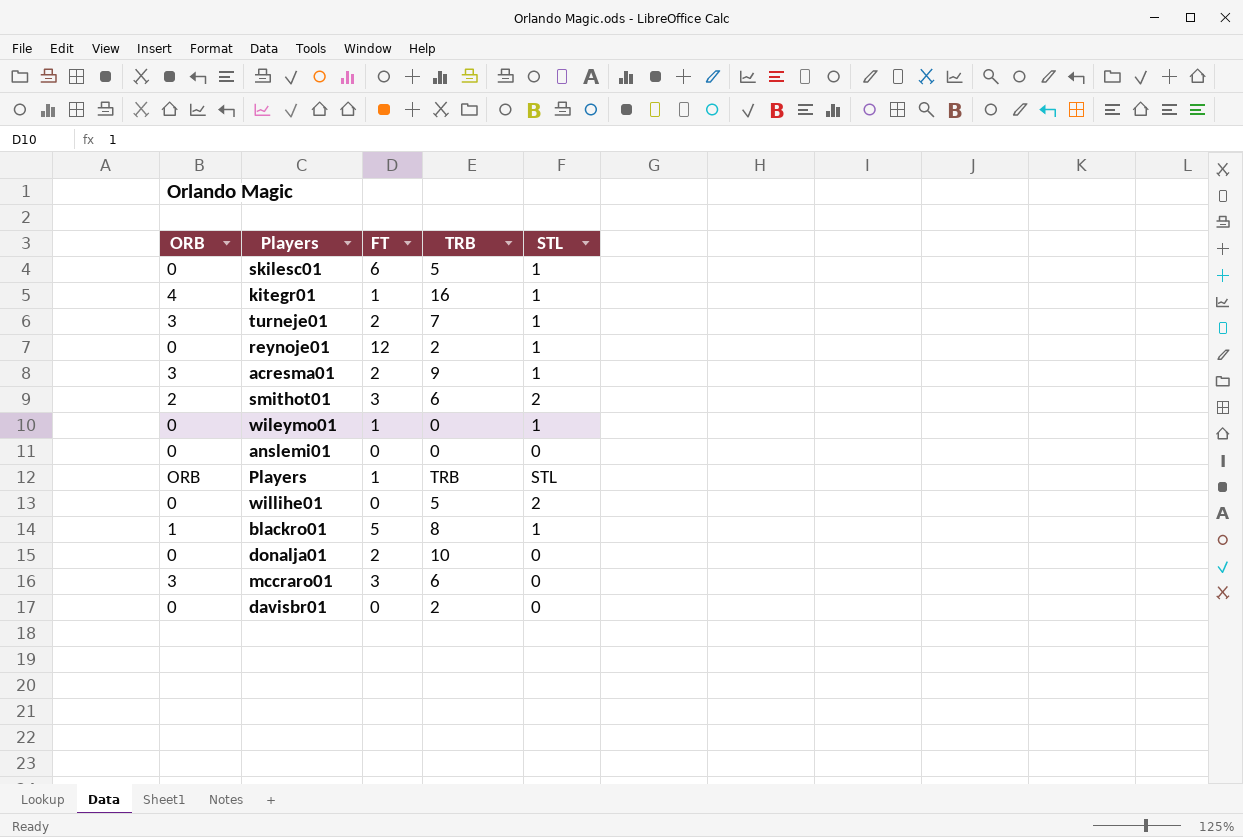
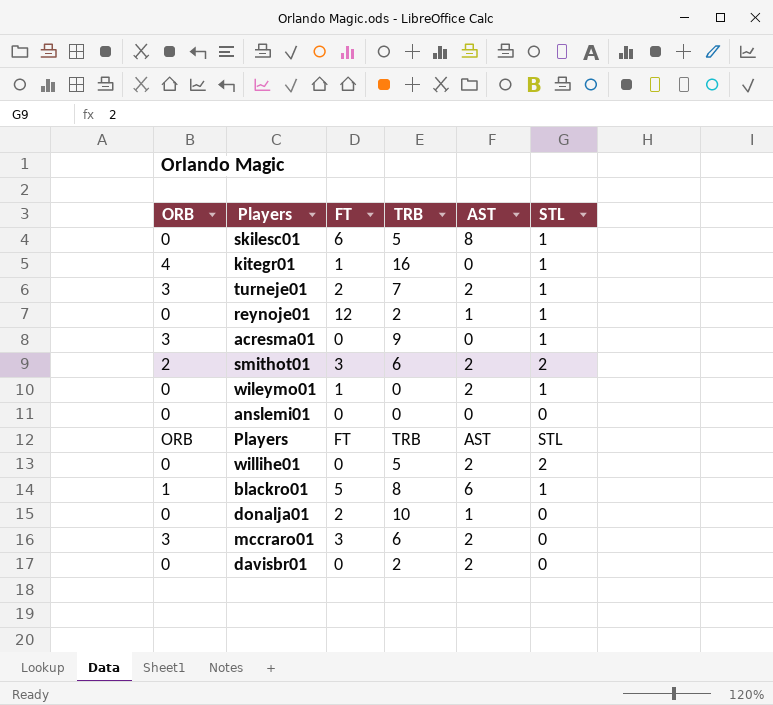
column AST | position: none -> 5
acresma01 | FT: 2 -> 0
Players | FT: 1 -> FT

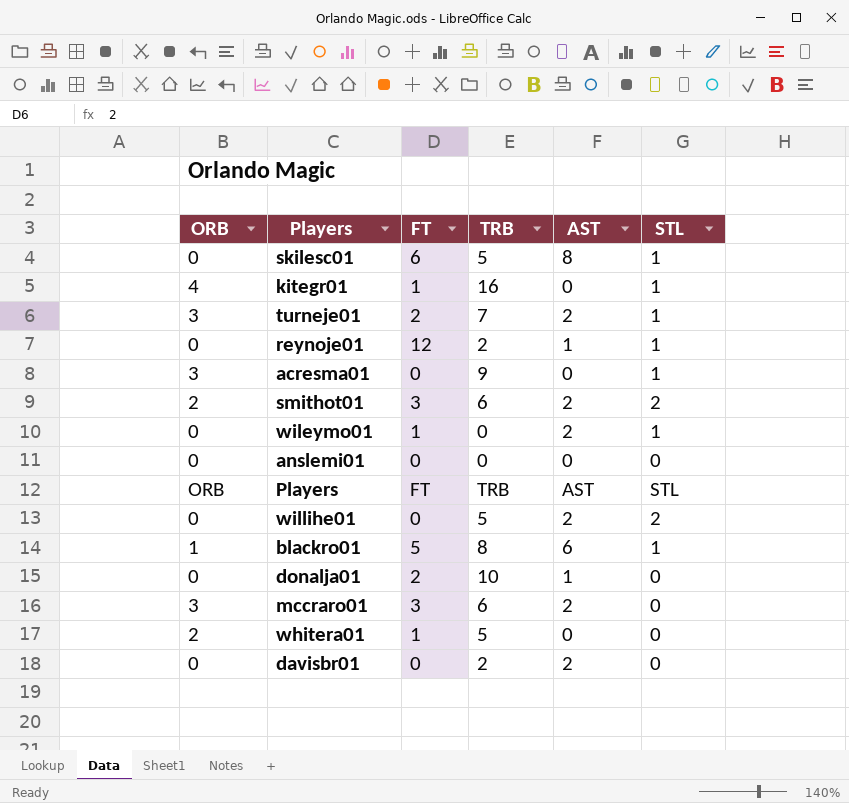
row whitera01: none -> 2 | 1 | 5 | 0 | 0

